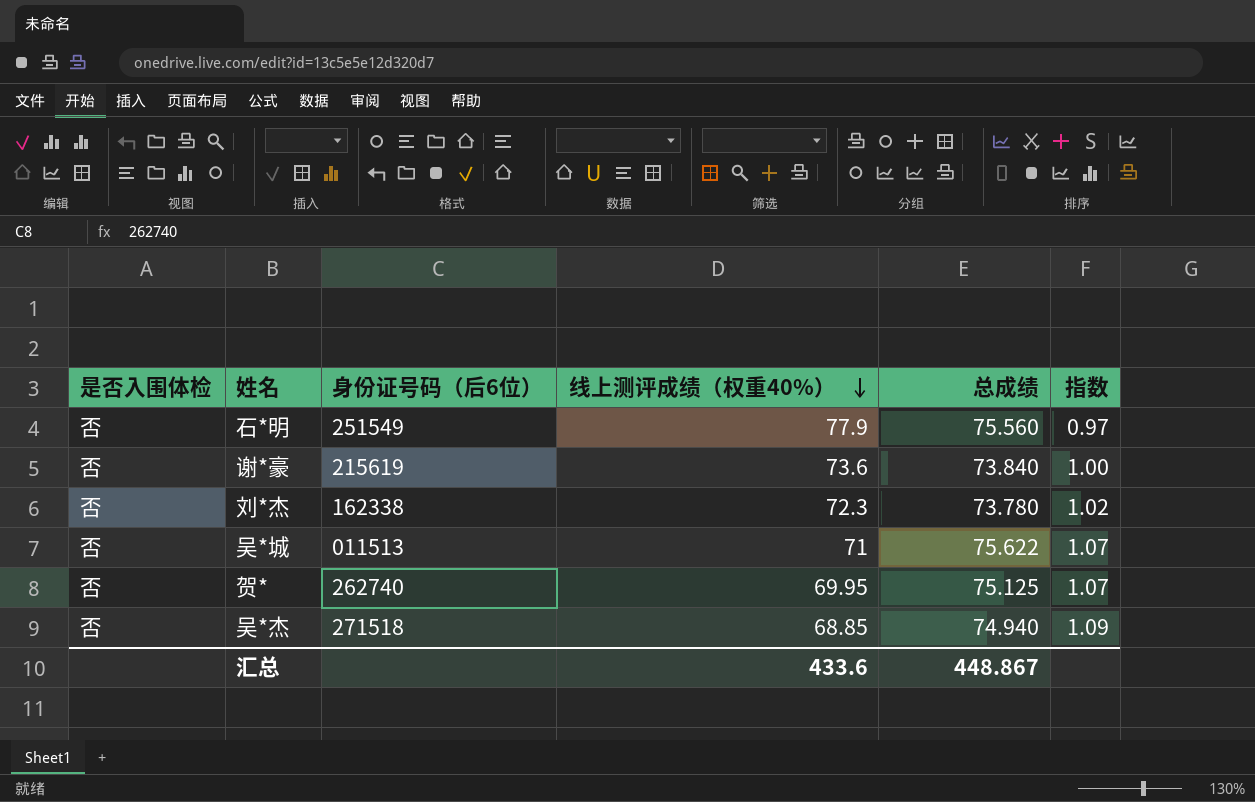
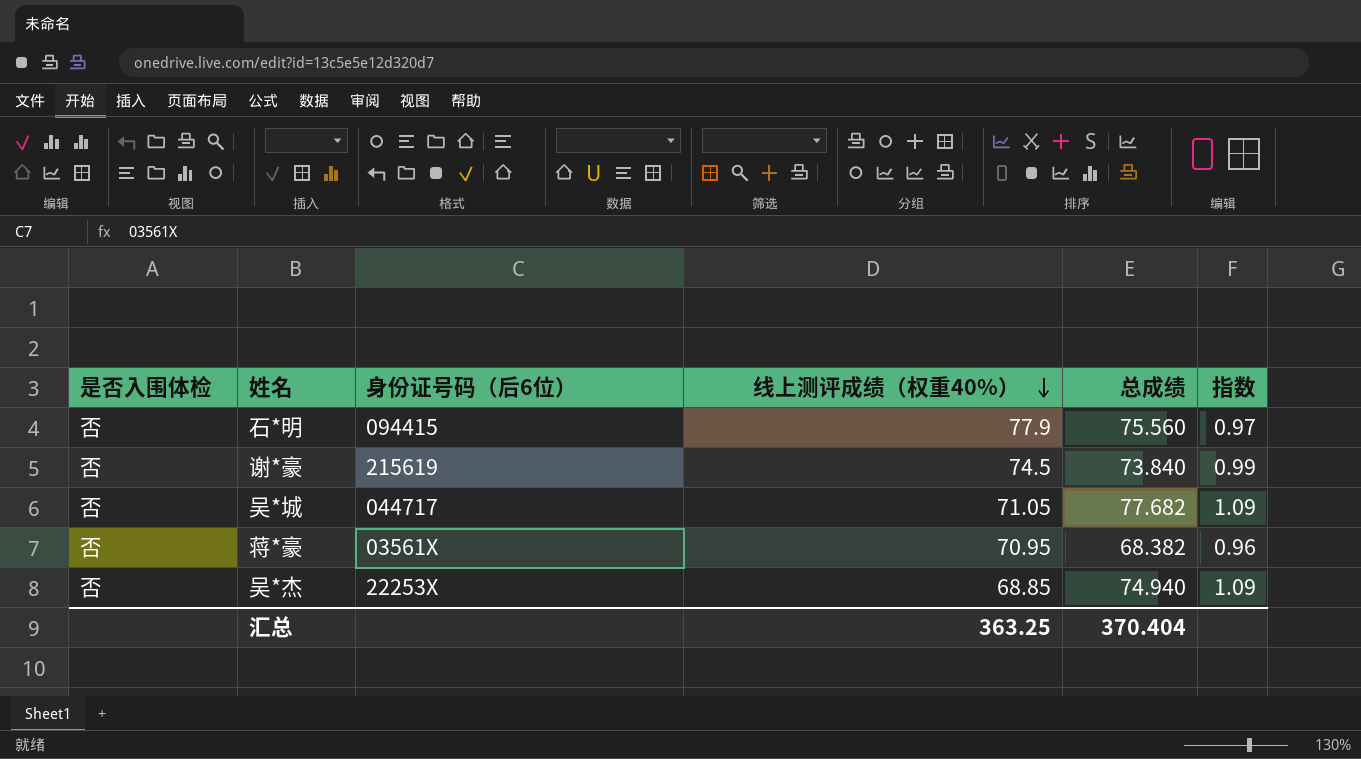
row 刘*杰: 否 | 162338 | 72.3 | 73.780 | 1.02 -> none
row 贺*: 否 | 262740 | 69.95 | 75.125 | 1.07 -> none
石*明 | 身份证号码（后6位）: 251549 -> 094415
谢*豪 | 线上测评成绩（权重40%）: 73.6 -> 74.5
谢*豪 | 指数: 1.00 -> 0.99
吴*城 | 身份证号码（后6位）: 011513 -> 044717
吴*城 | 线上测评成绩（权重40%）: 71 -> 71.05
吴*城 | 总成绩: 75.622 -> 77.682
吴*城 | 指数: 1.07 -> 1.09
row 蒋*豪: none -> 否 | 03561X | 70.95 | 68.382 | 0.96
吴*杰 | 身份证号码（后6位）: 271518 -> 22253X
汇总 | 线上测评成绩（权重40%）: 433.6 -> 363.25
汇总 | 总成绩: 448.867 -> 370.404

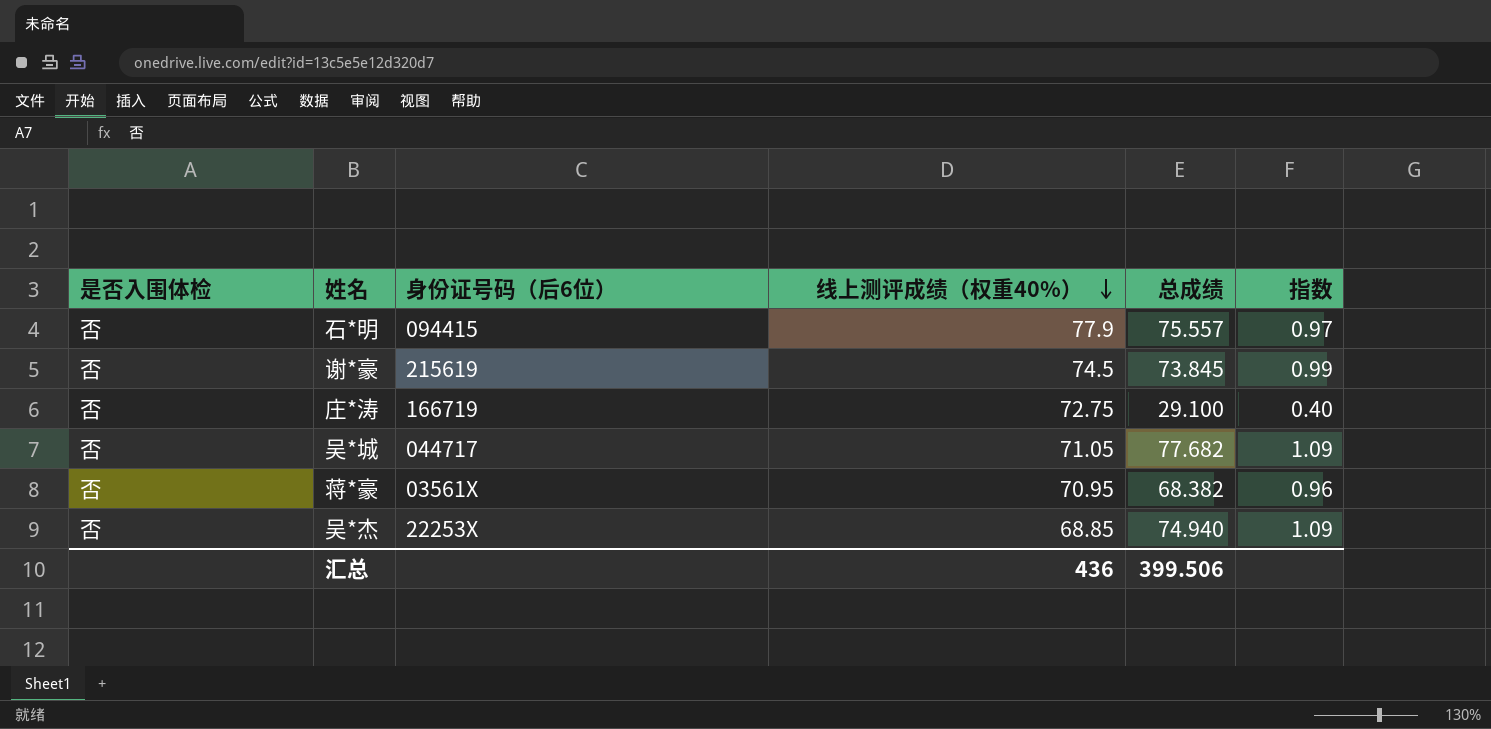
石*明 | 总成绩: 75.560 -> 75.557
谢*豪 | 总成绩: 73.840 -> 73.845
row 庄*涛: none -> 否 | 166719 | 72.75 | 29.100 | 0.40
汇总 | 线上测评成绩（权重40%）: 363.25 -> 436
汇总 | 总成绩: 370.404 -> 399.506

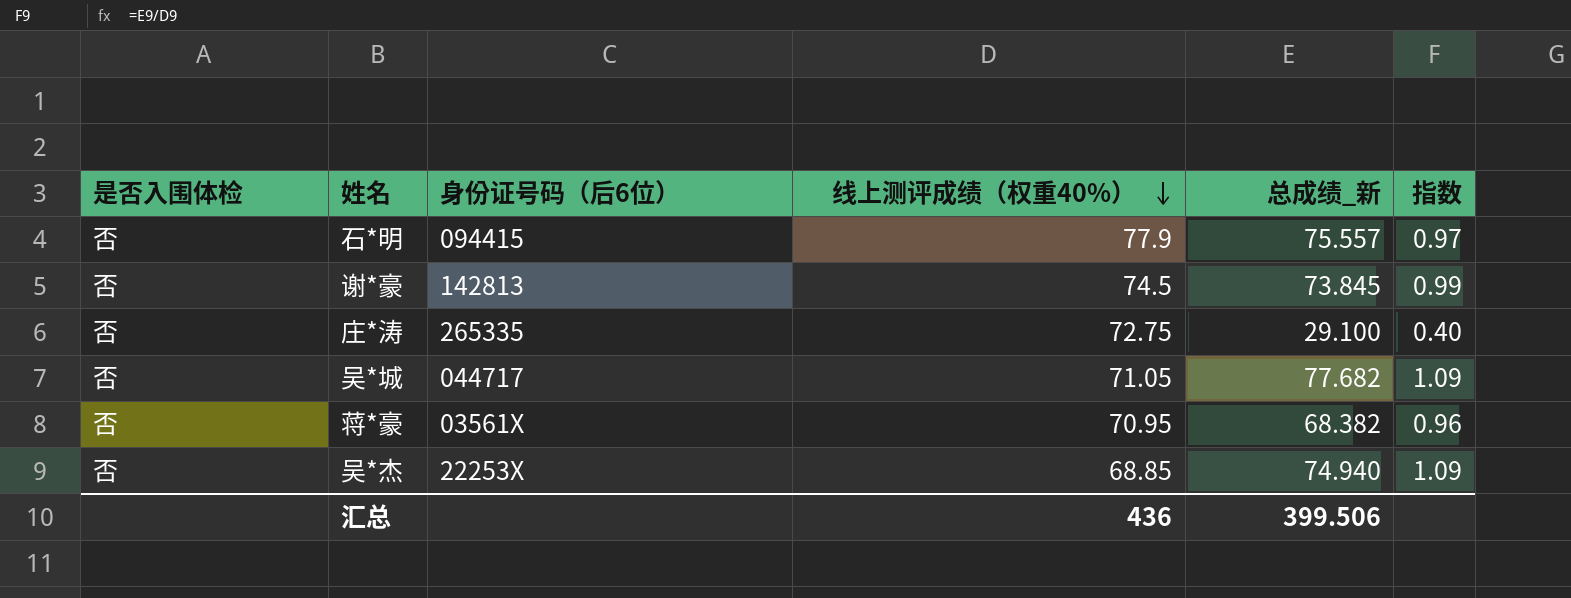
column name: 总成绩 -> 总成绩_新
谢*豪 | 身份证号码（后6位）: 215619 -> 142813
庄*涛 | 身份证号码（后6位）: 166719 -> 265335

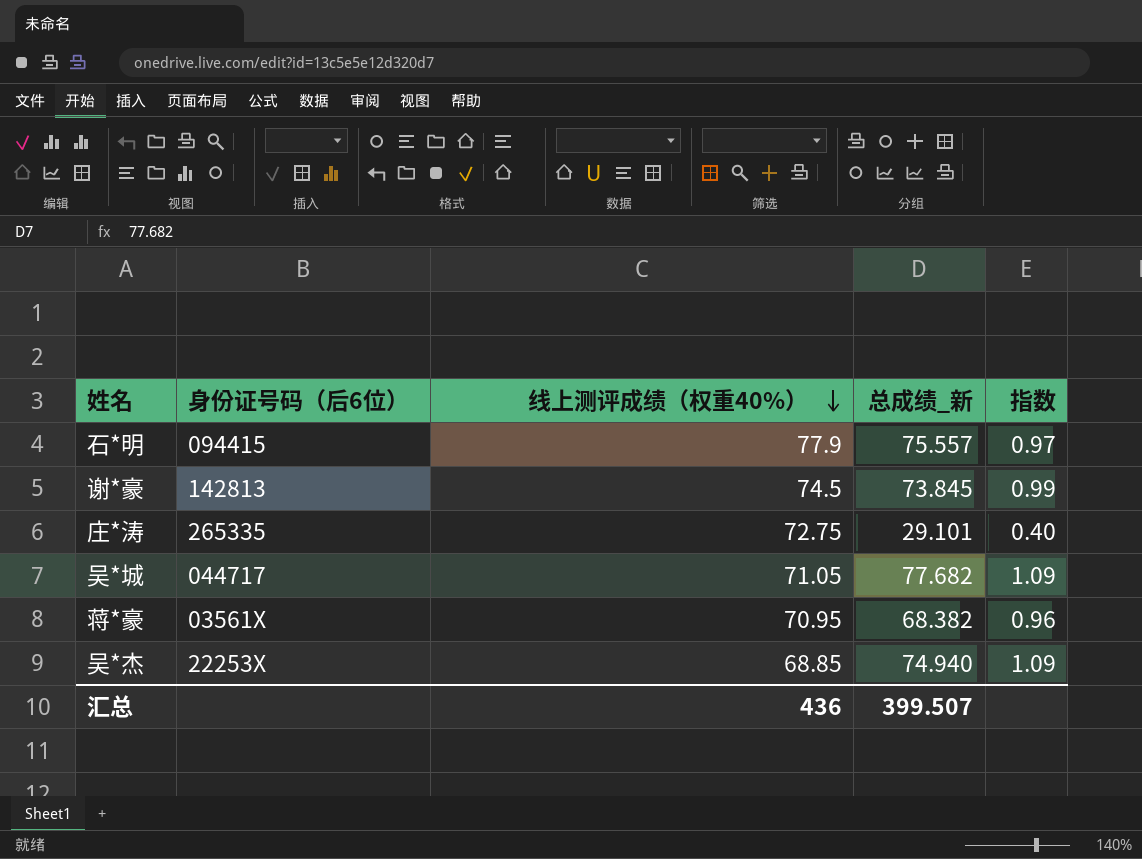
column 是否入围体检 | position: 1 -> none
庄*涛 | 总成绩_新: 29.100 -> 29.101
汇总 | 总成绩_新: 399.506 -> 399.507

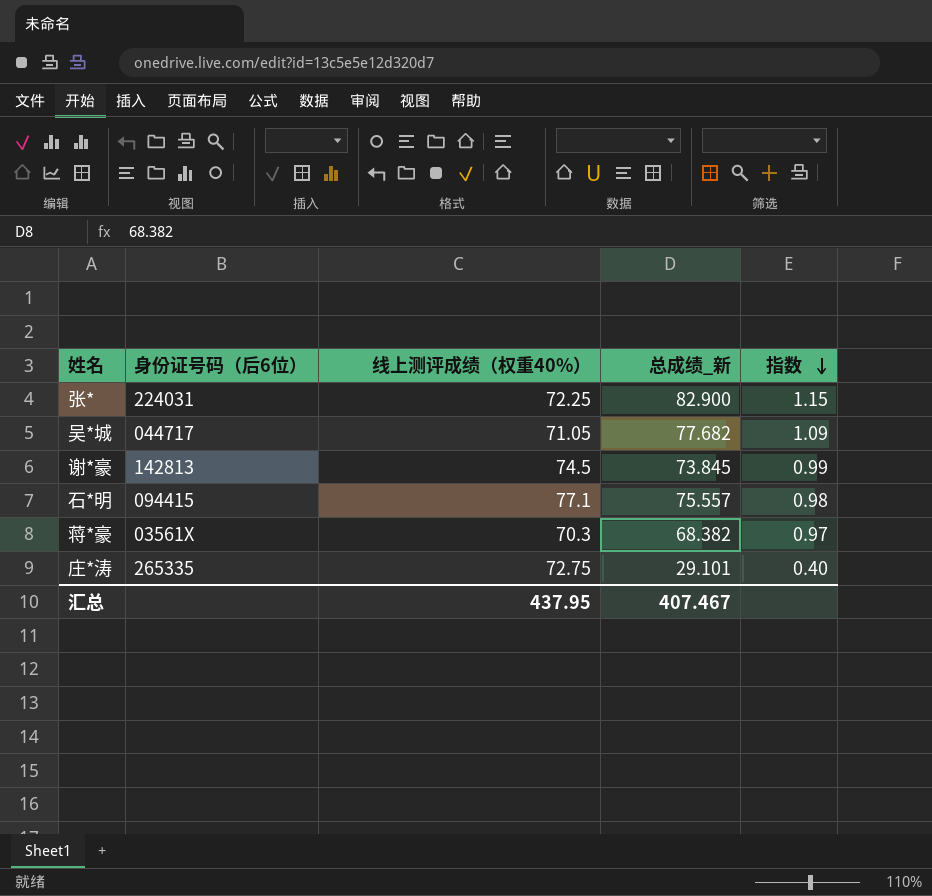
row order: 线上测评成绩（权重40%） descending -> 指数 descending
row 吴*杰: 22253X | 68.85 | 74.940 | 1.09 -> none
row 张*: none -> 224031 | 72.25 | 82.900 | 1.15
石*明 | 线上测评成绩（权重40%）: 77.9 -> 77.1
石*明 | 指数: 0.97 -> 0.98
蒋*豪 | 线上测评成绩（权重40%）: 70.95 -> 70.3
蒋*豪 | 指数: 0.96 -> 0.97
汇总 | 线上测评成绩（权重40%）: 436 -> 437.95
汇总 | 总成绩_新: 399.507 -> 407.467

